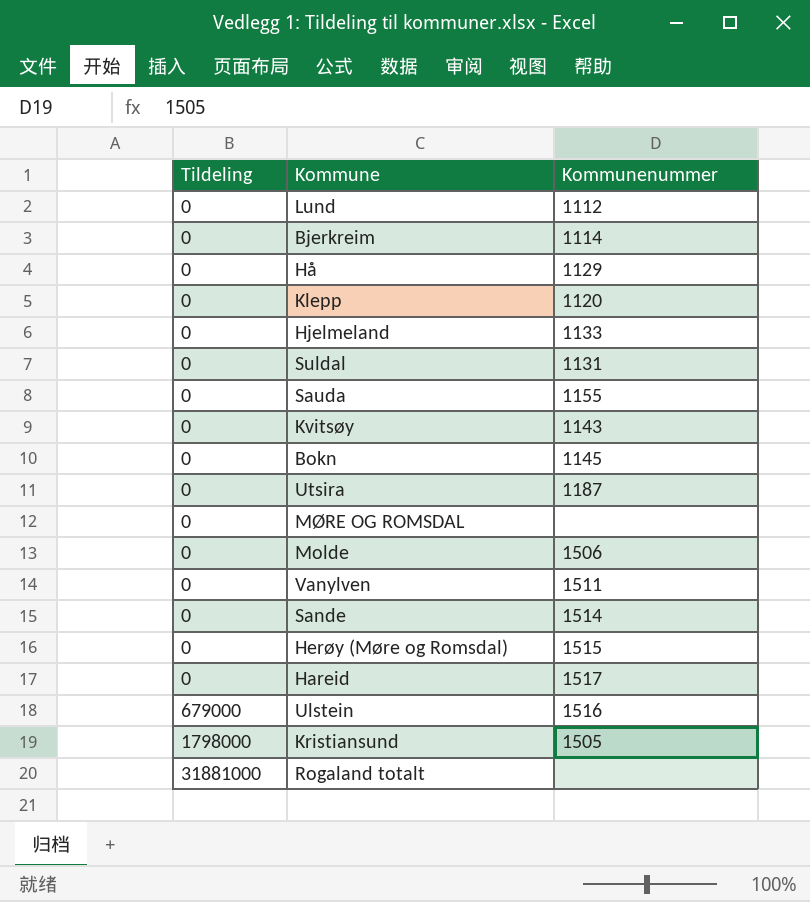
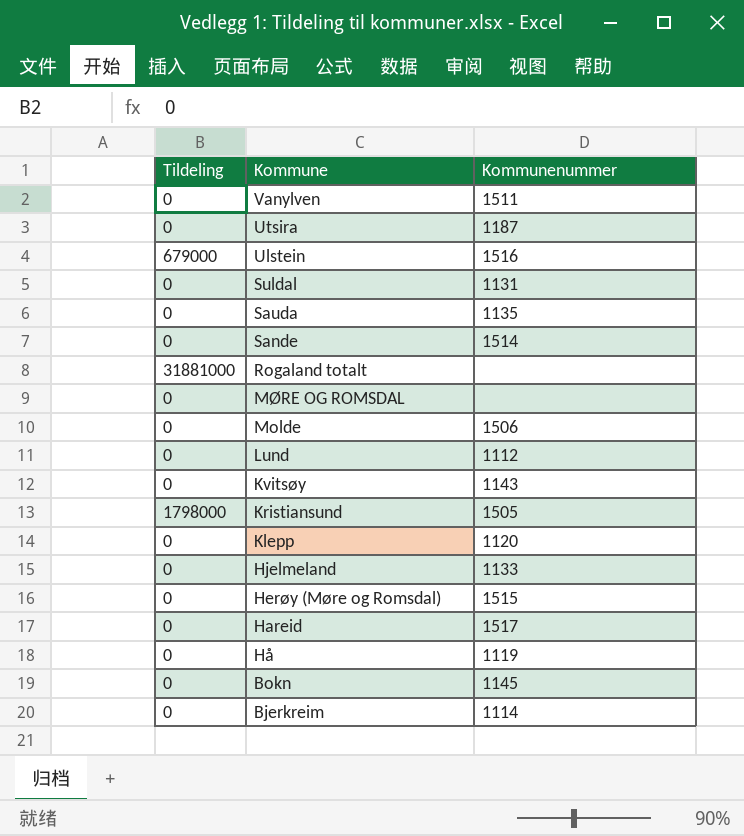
row order: Tildeling ascending -> Kommune descending
Sauda | Kommunenummer: 1155 -> 1135
Hå | Kommunenummer: 1129 -> 1119

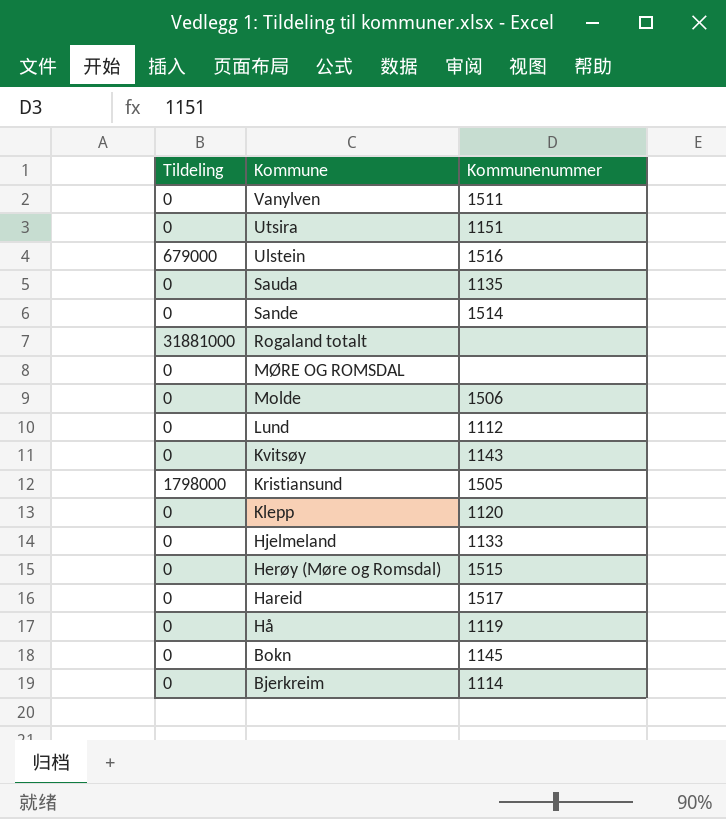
row Suldal: 0 | 1131 -> none
Utsira | Kommunenummer: 1187 -> 1151

